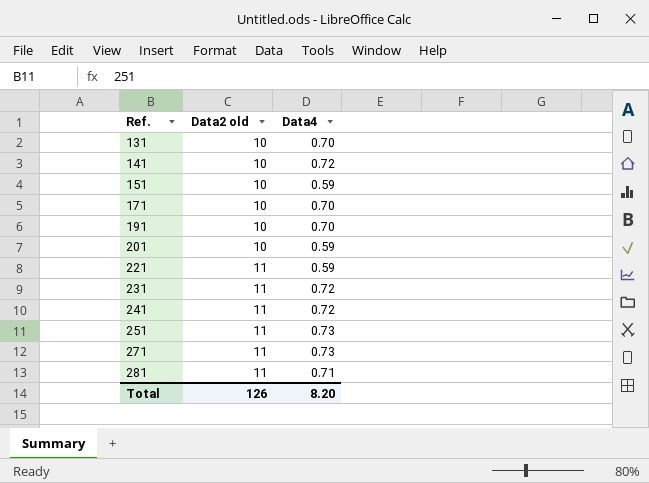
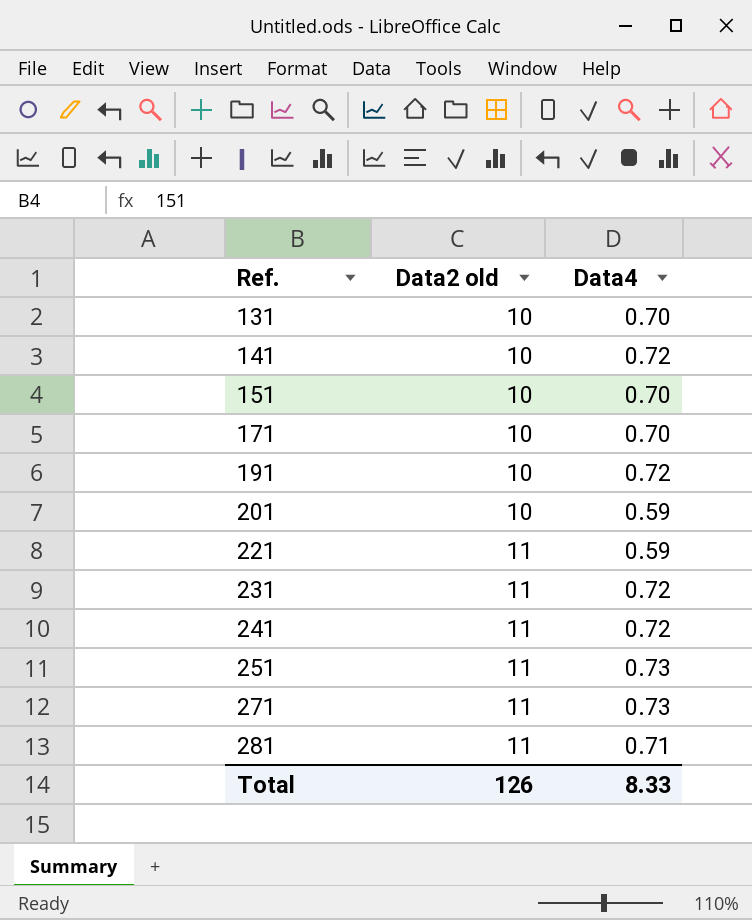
151 | Data4: 0.59 -> 0.70
191 | Data4: 0.70 -> 0.72
Total | Data4: 8.20 -> 8.33

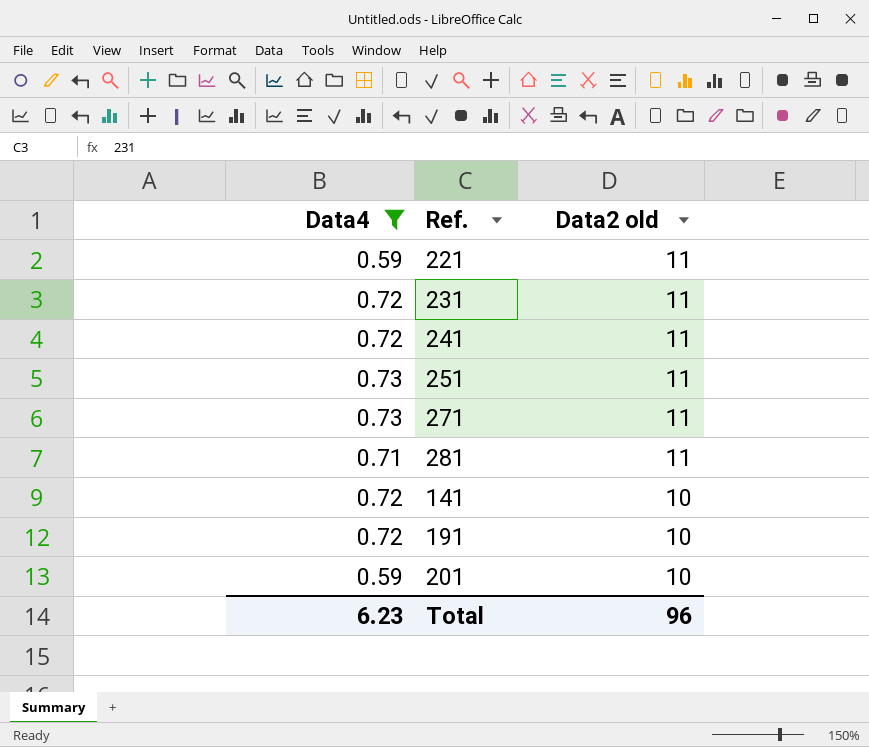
filter: none -> Data4 != 0.70
row order: Ref. ascending -> Data2 old descending
column Data4 | position: 3 -> 1
Total | Data4: 8.33 -> 6.23
Total | Data2 old: 126 -> 96

